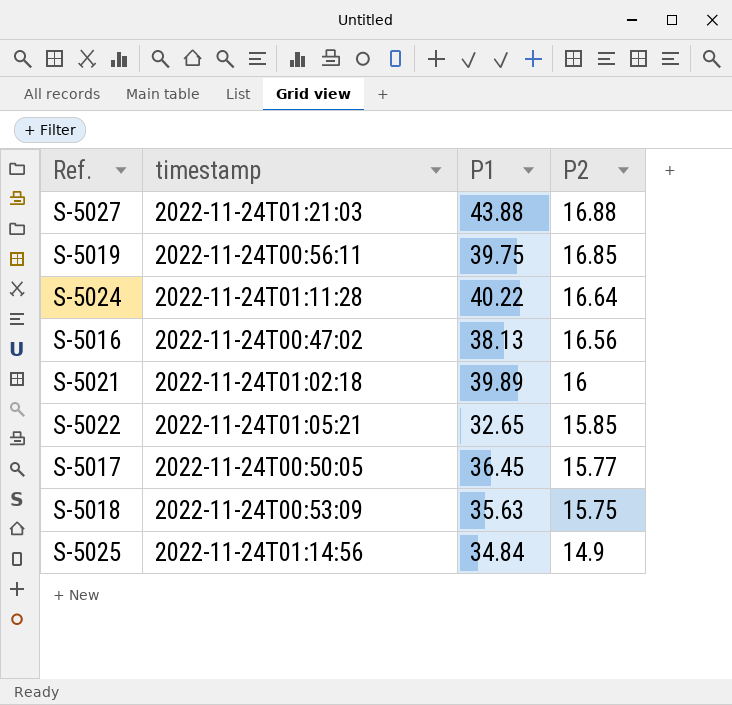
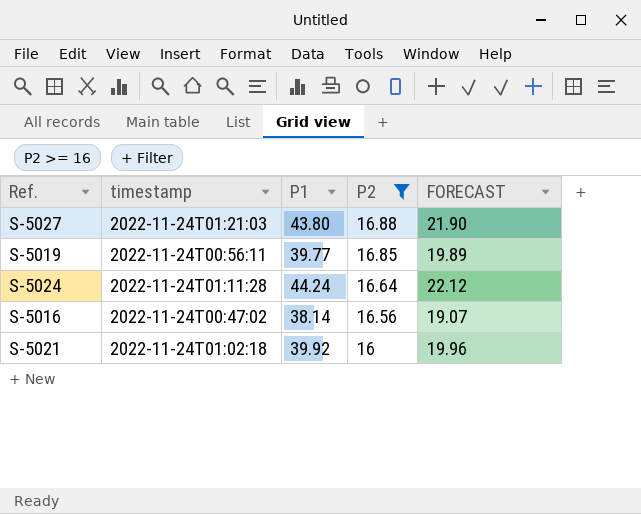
filter: none -> P2 >= 16
column FORECAST | formula: none -> [P1] * 0.5
S-5027 | P1: 43.88 -> 43.80
S-5019 | P1: 39.75 -> 39.77
S-5024 | P1: 40.22 -> 44.24
S-5016 | P1: 38.13 -> 38.14
S-5021 | P1: 39.89 -> 39.92

